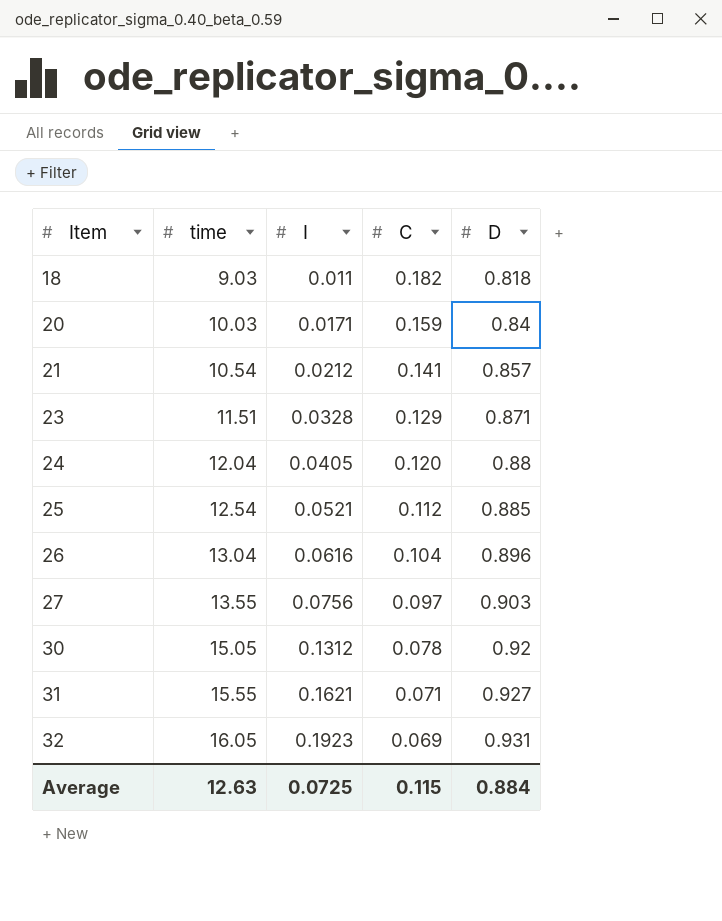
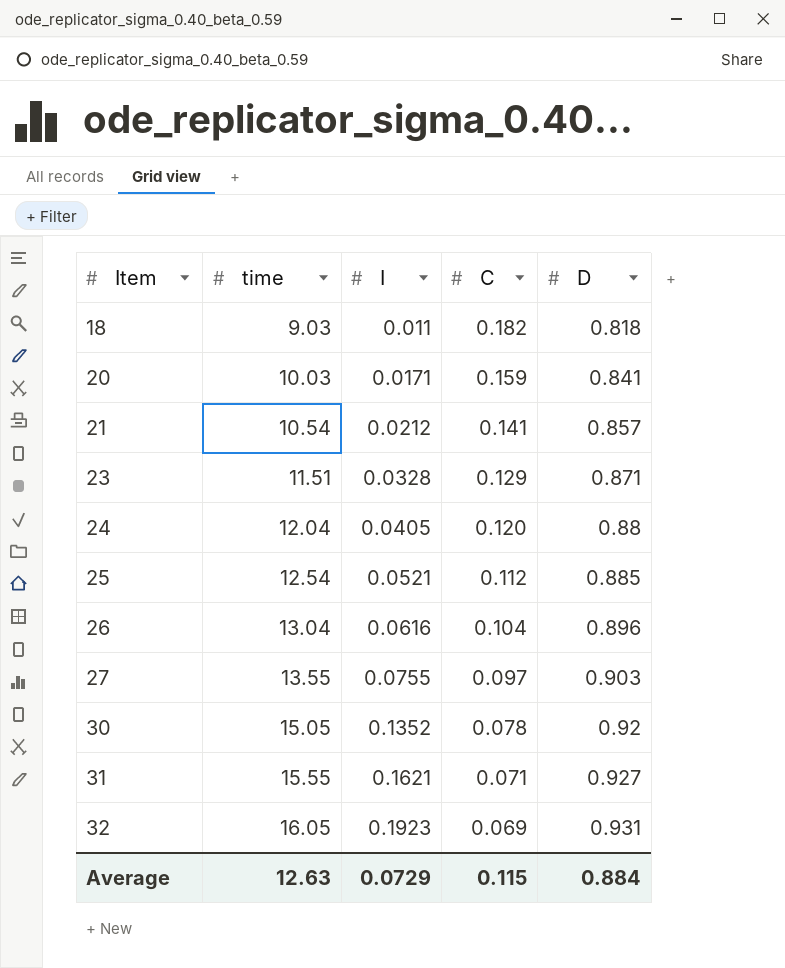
20 | D: 0.84 -> 0.841
27 | I: 0.0756 -> 0.0755
30 | I: 0.1312 -> 0.1352
Average | I: 0.0725 -> 0.0729

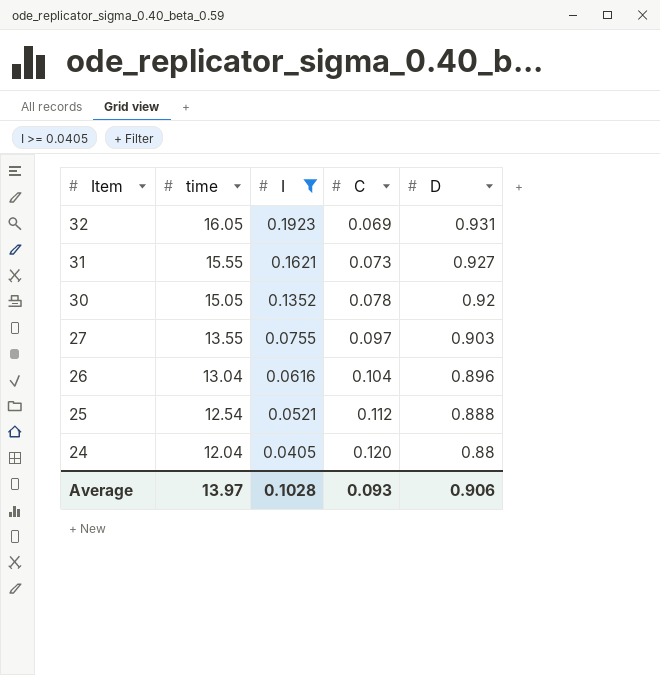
filter: none -> I >= 0.0405
row order: Item ascending -> Item descending
31 | C: 0.071 -> 0.073
25 | D: 0.885 -> 0.888
Average | time: 12.63 -> 13.97
Average | I: 0.0729 -> 0.1028
Average | C: 0.115 -> 0.093
Average | D: 0.884 -> 0.906

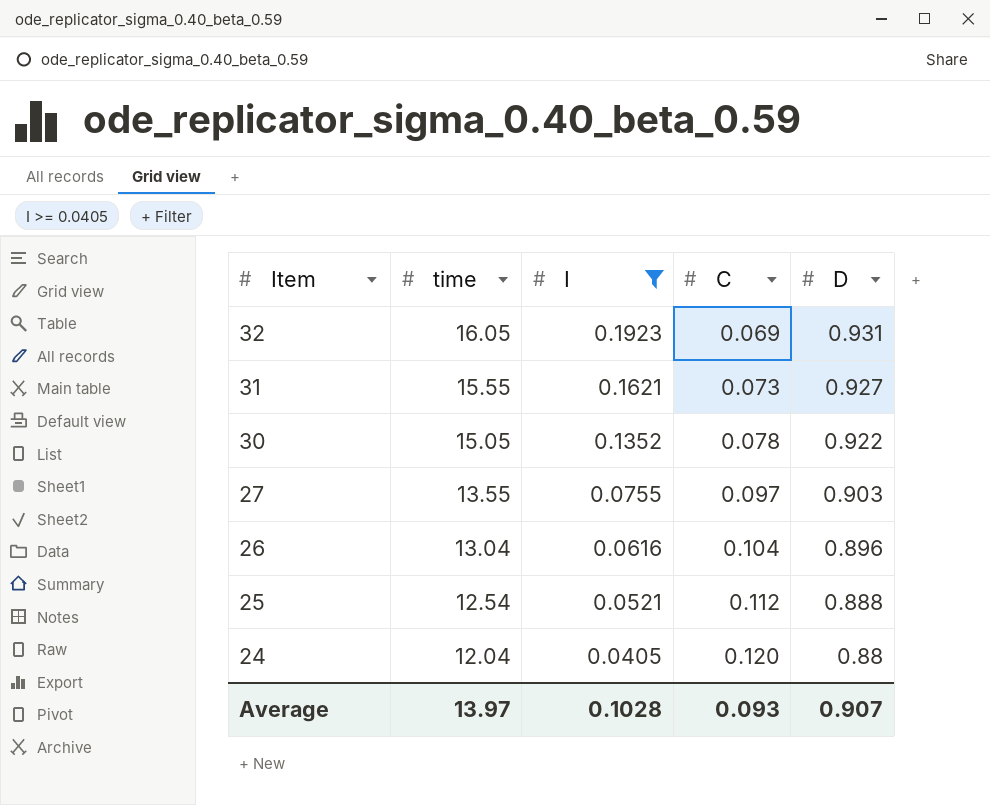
30 | D: 0.92 -> 0.922
Average | D: 0.906 -> 0.907

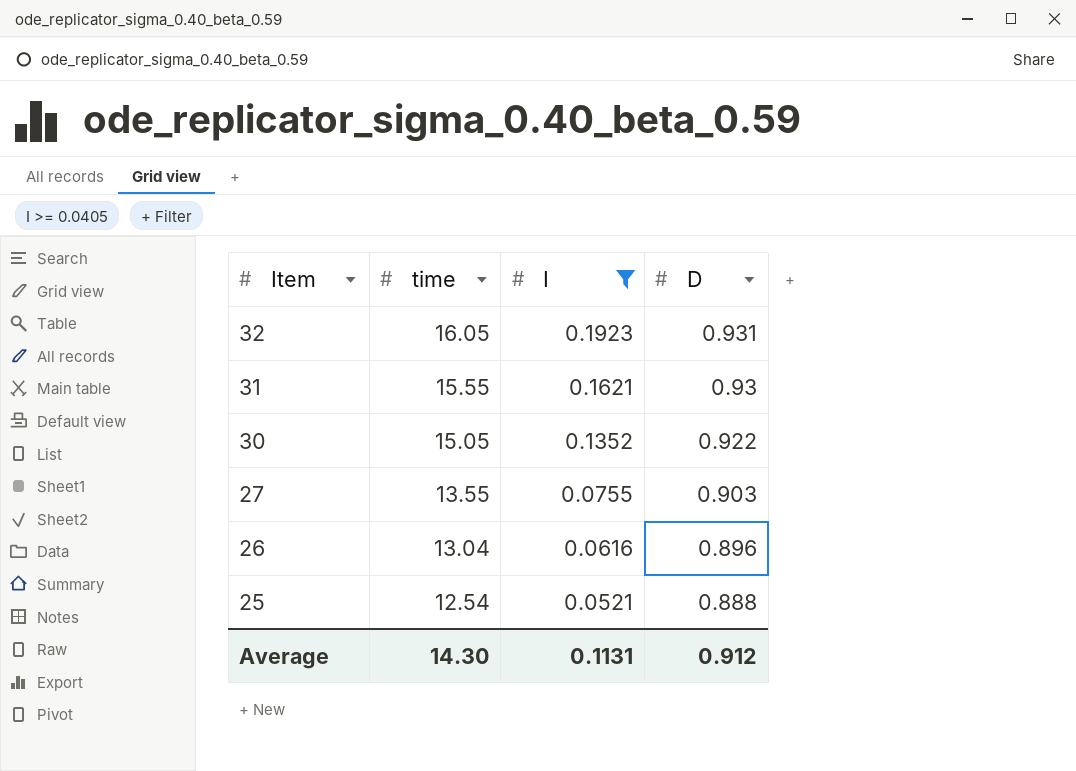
column C | position: 4 -> none
row 24: 12.04 | 0.0405 | 0.120 | 0.88 -> none
31 | D: 0.927 -> 0.93
Average | time: 13.97 -> 14.30
Average | I: 0.1028 -> 0.1131
Average | D: 0.907 -> 0.912

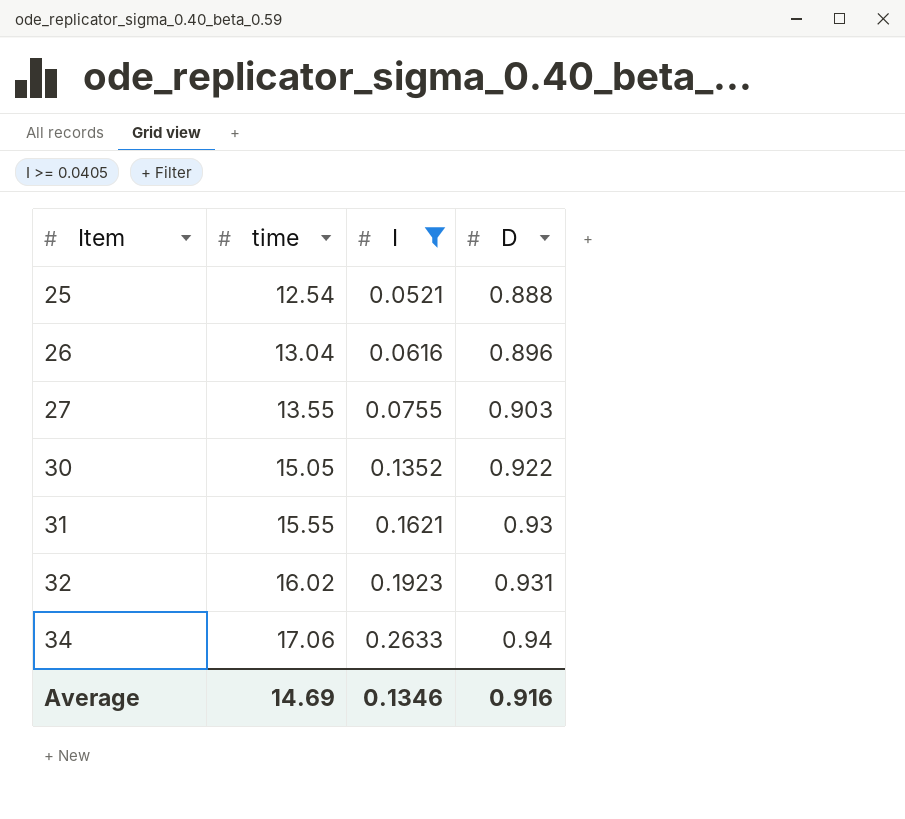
row order: Item descending -> Item ascending
32 | time: 16.05 -> 16.02
row 34: none -> 17.06 | 0.2633 | 0.94
Average | time: 14.30 -> 14.69
Average | I: 0.1131 -> 0.1346
Average | D: 0.912 -> 0.916

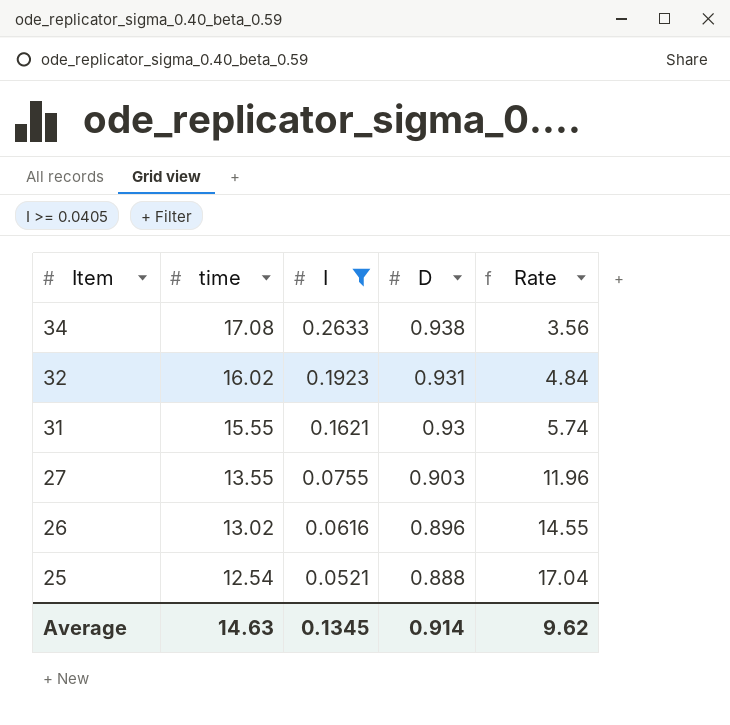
row order: Item ascending -> Item descending
column Rate | formula: none -> [D] / [I]
row 30: 15.05 | 0.1352 | 0.922 -> none
34 | time: 17.06 -> 17.08
34 | D: 0.94 -> 0.938
26 | time: 13.04 -> 13.02
Average | time: 14.69 -> 14.63
Average | I: 0.1346 -> 0.1345
Average | D: 0.916 -> 0.914

